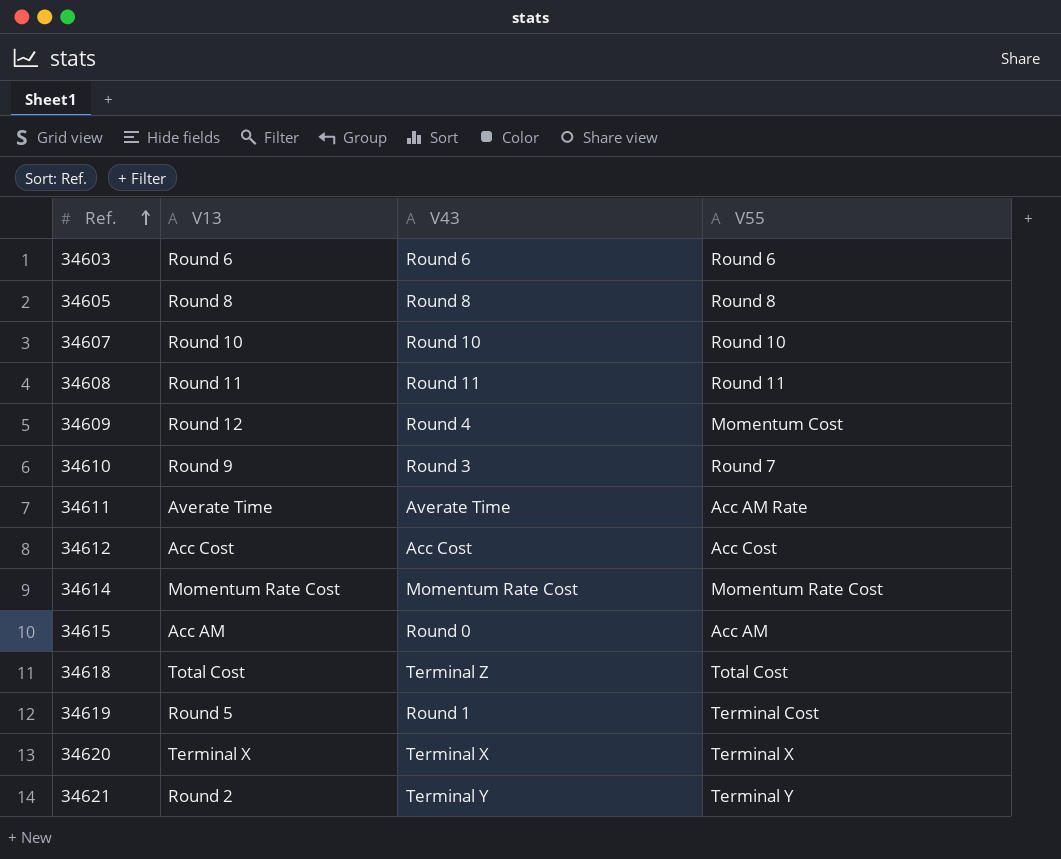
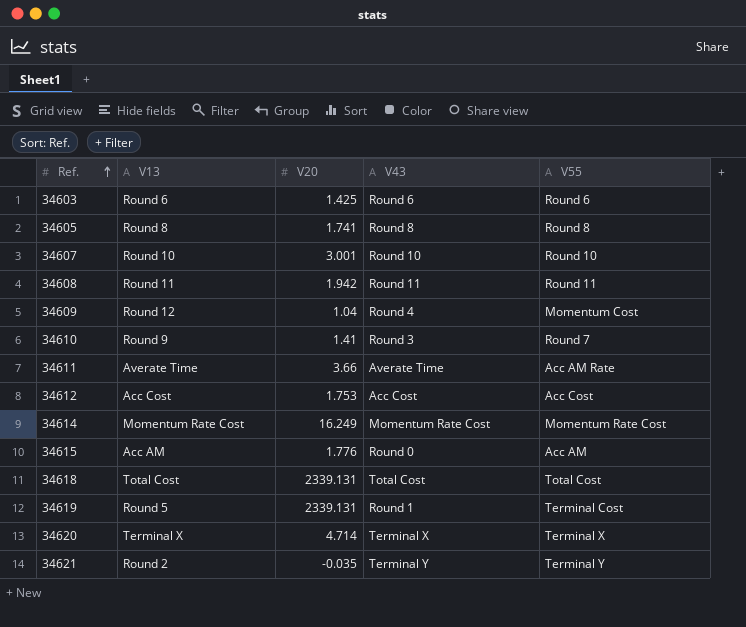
column V20 | position: none -> 3
34618 | V43: Terminal Z -> Total Cost

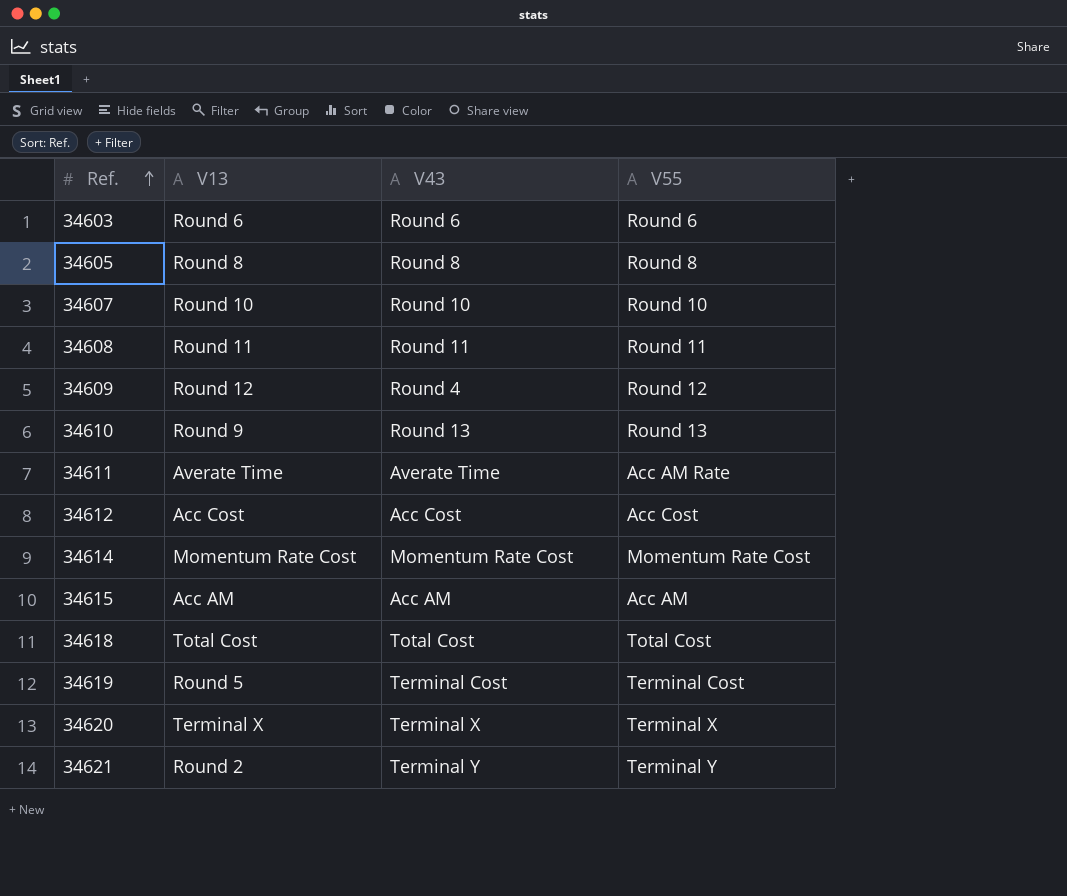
column V20 | position: 3 -> none
34609 | V55: Momentum Cost -> Round 12
34610 | V43: Round 3 -> Round 13
34610 | V55: Round 7 -> Round 13
34615 | V43: Round 0 -> Acc AM
34619 | V43: Round 1 -> Terminal Cost

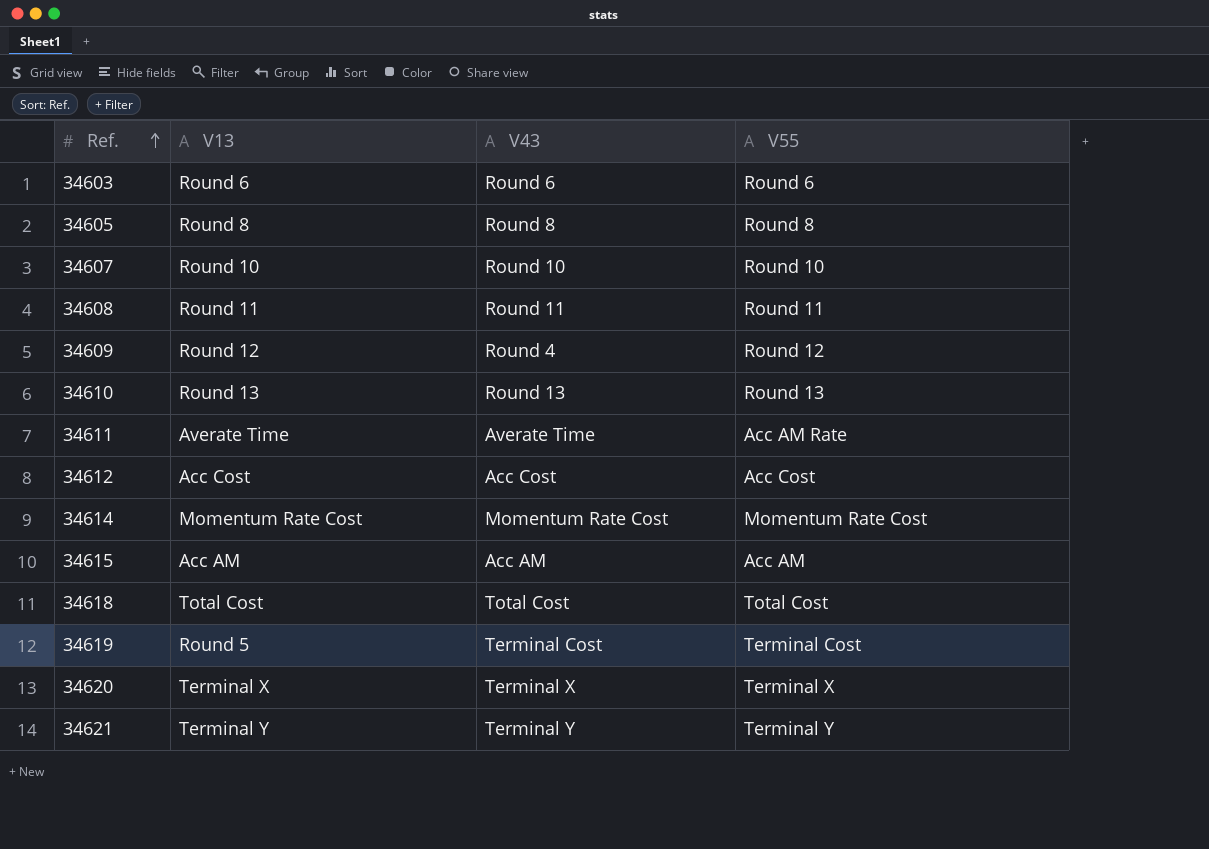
34610 | V13: Round 9 -> Round 13
34621 | V13: Round 2 -> Terminal Y

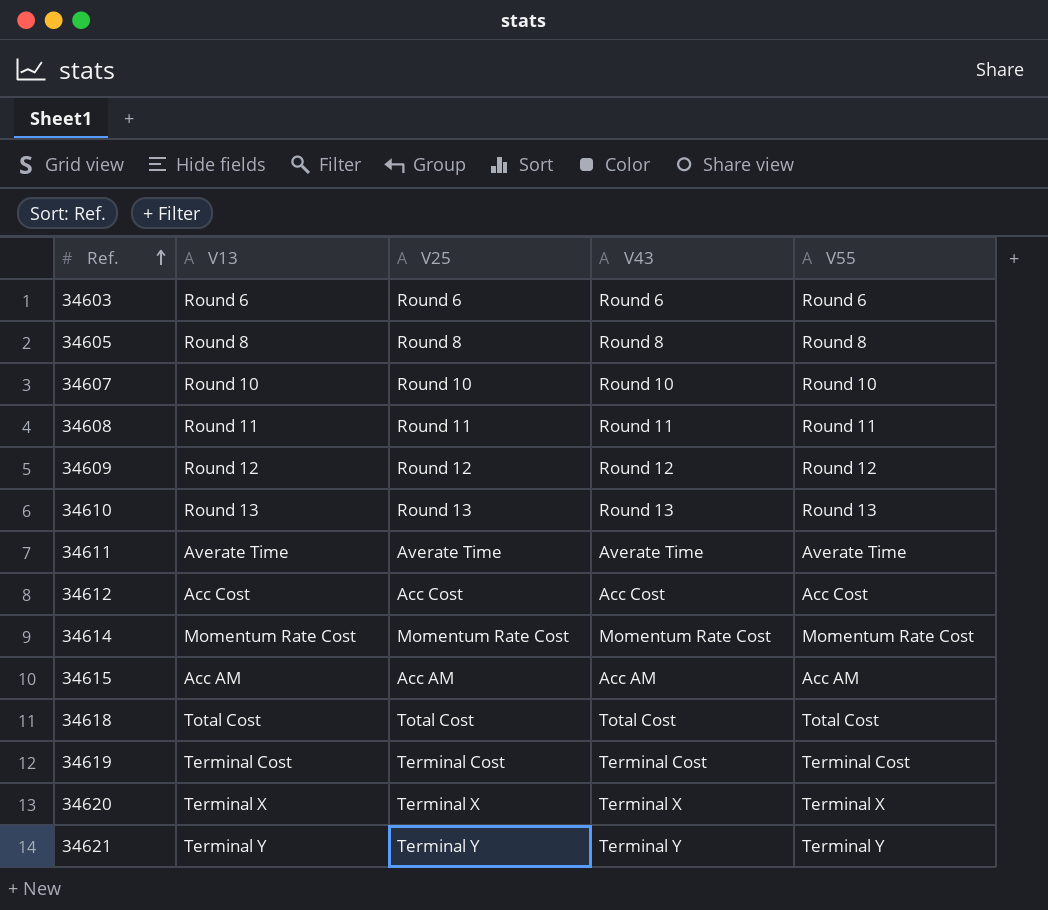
column V25 | position: none -> 3
34609 | V43: Round 4 -> Round 12
34611 | V55: Acc AM Rate -> Averate Time
34619 | V13: Round 5 -> Terminal Cost

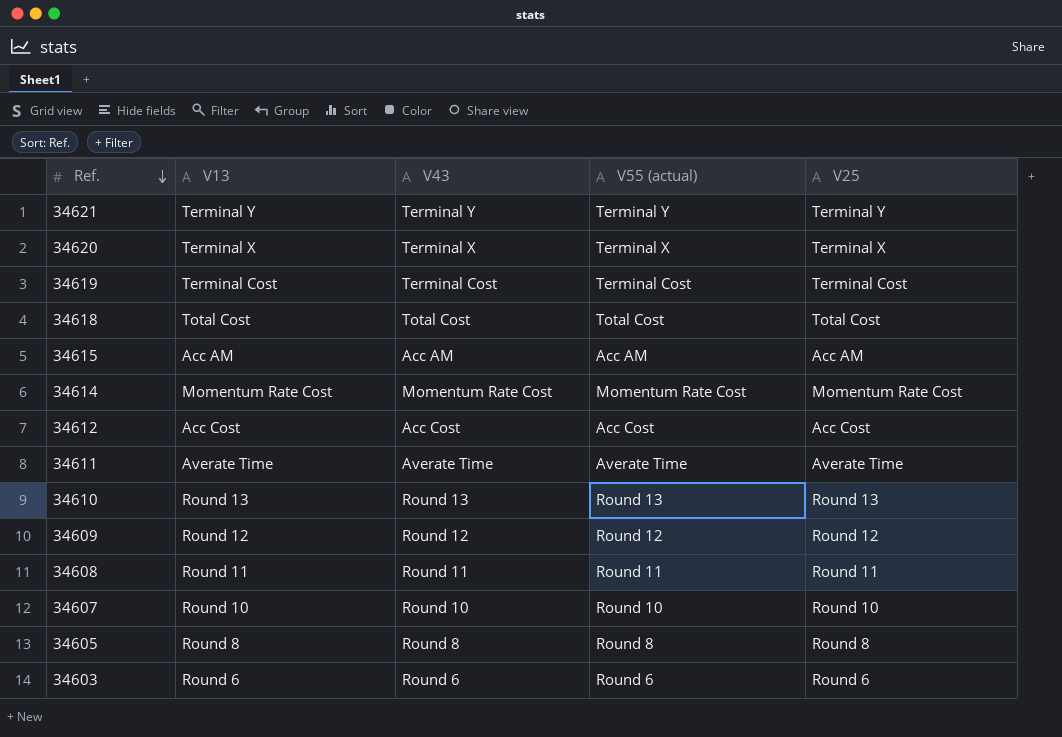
row order: Ref. ascending -> Ref. descending
column name: V55 -> V55 (actual)
column V25 | position: 3 -> 5

